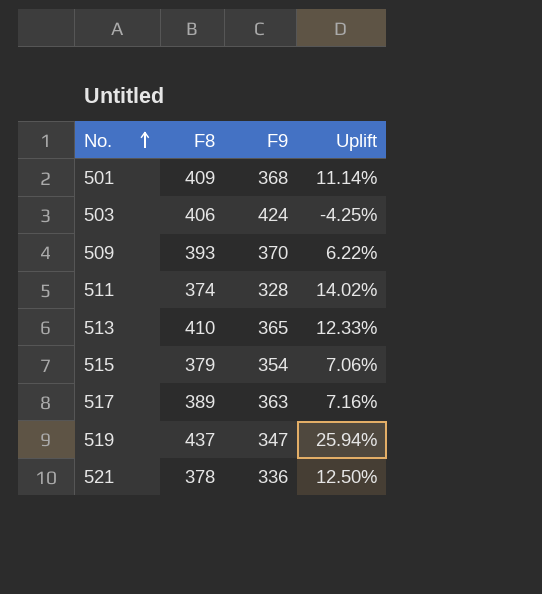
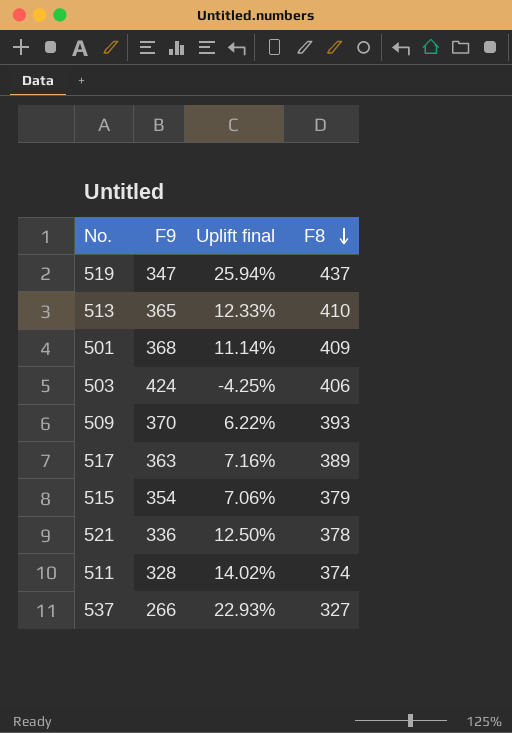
row order: No. ascending -> F8 descending
column name: Uplift -> Uplift final
column F8 | position: 2 -> 4
row 537: none -> 266 | 22.93% | 327

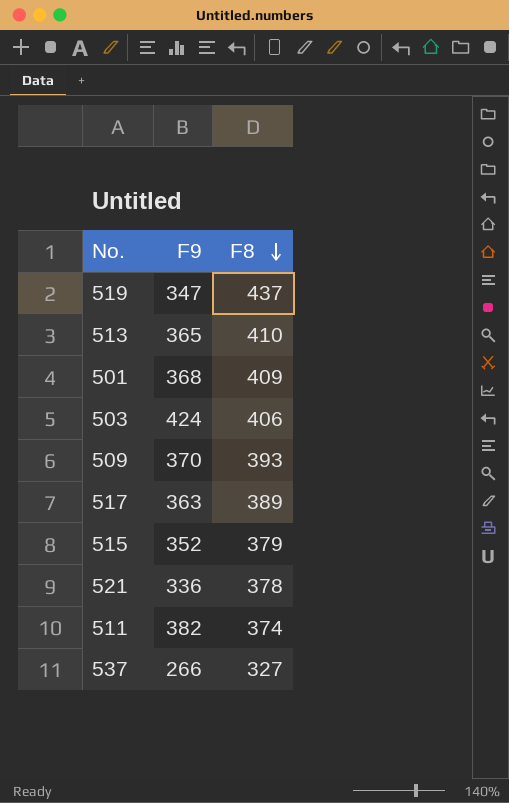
column Uplift final | formula: ([F8] - [F9]) / [F9] -> none
515 | F9: 354 -> 352
511 | F9: 328 -> 382

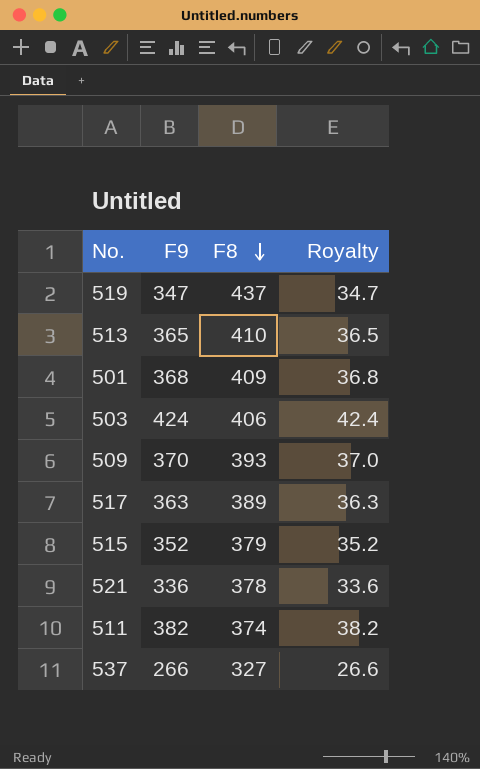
column Royalty | formula: none -> [F9] * 0.1

